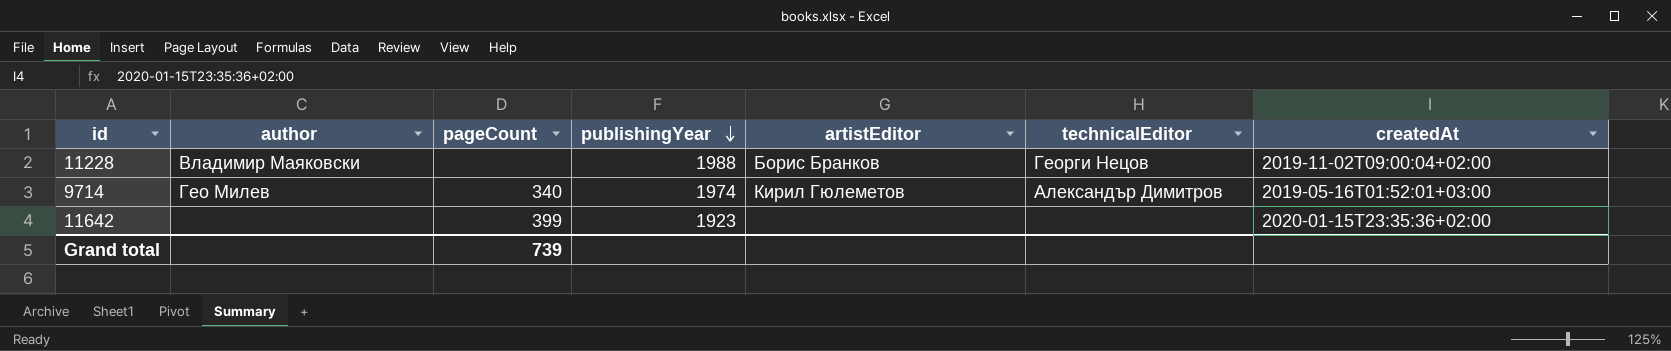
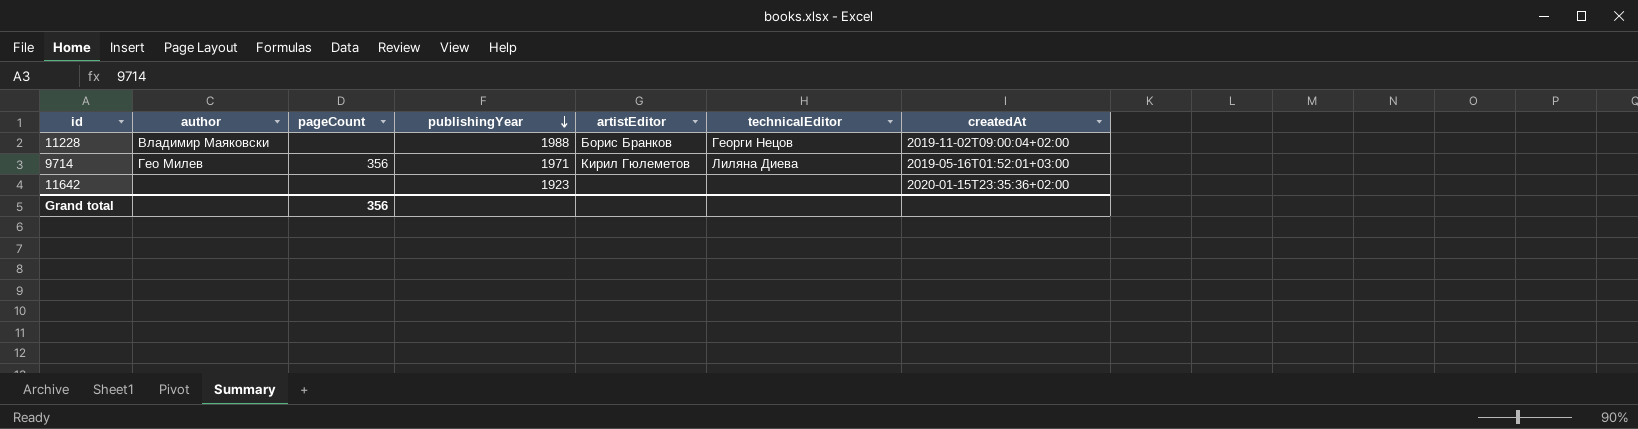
9714 | pageCount: 340 -> 356
9714 | publishingYear: 1974 -> 1971
9714 | technicalEditor: Александър Димитров -> Лиляна Диева
11642 | pageCount: 399 -> none
Grand total | pageCount: 739 -> 356

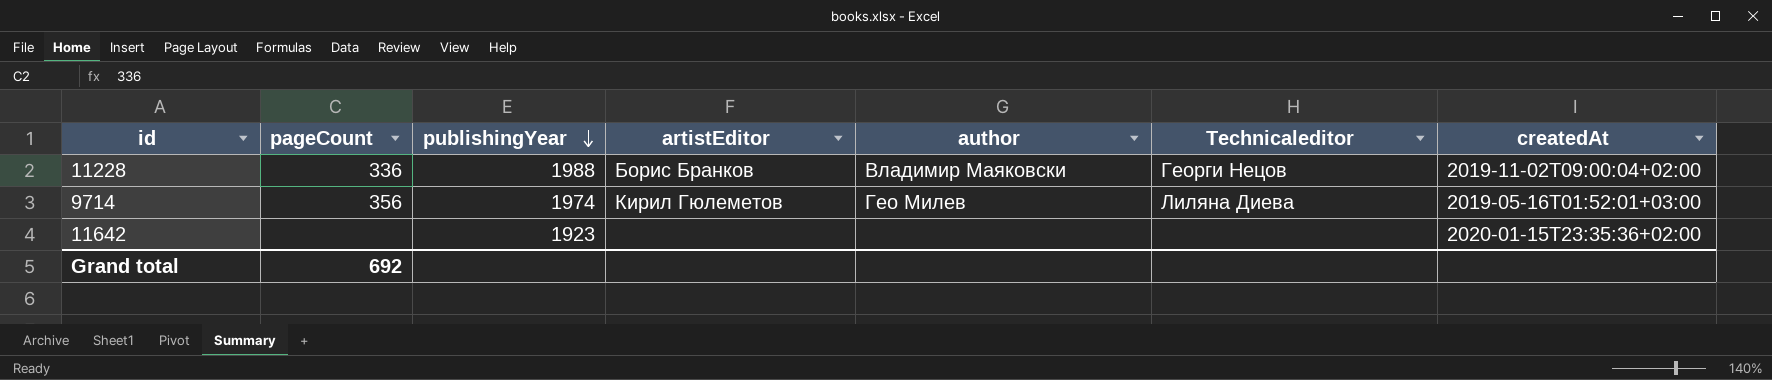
column author | position: 2 -> 5
column name: technicalEditor -> Technicaleditor
11228 | pageCount: none -> 336
9714 | publishingYear: 1971 -> 1974
Grand total | pageCount: 356 -> 692

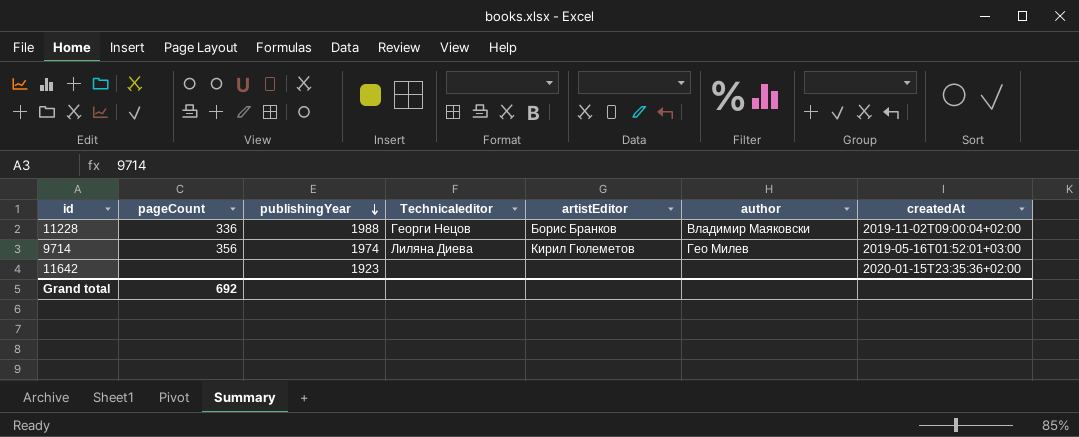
column Technicaleditor | position: 6 -> 4

